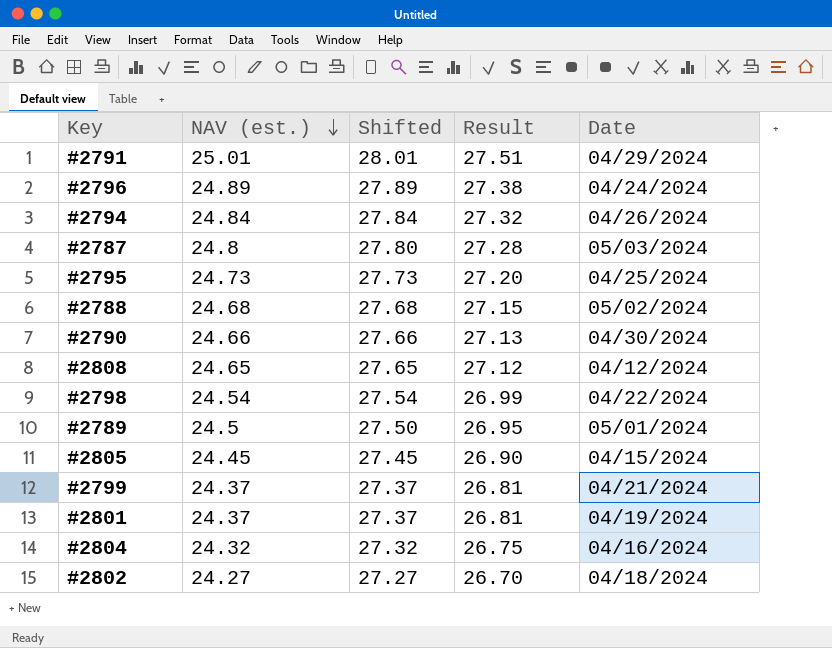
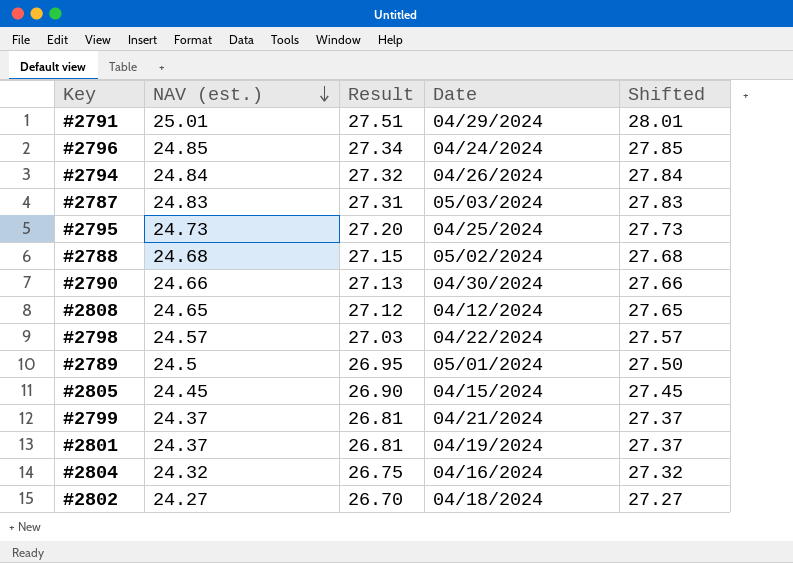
column Shifted | position: 3 -> 5
#2796 | NAV (est.): 24.89 -> 24.85
#2796 | Result: 27.38 -> 27.34
#2796 | Shifted: 27.89 -> 27.85
#2787 | NAV (est.): 24.8 -> 24.83
#2787 | Result: 27.28 -> 27.31
#2787 | Shifted: 27.80 -> 27.83
#2798 | NAV (est.): 24.54 -> 24.57
#2798 | Result: 26.99 -> 27.03
#2798 | Shifted: 27.54 -> 27.57

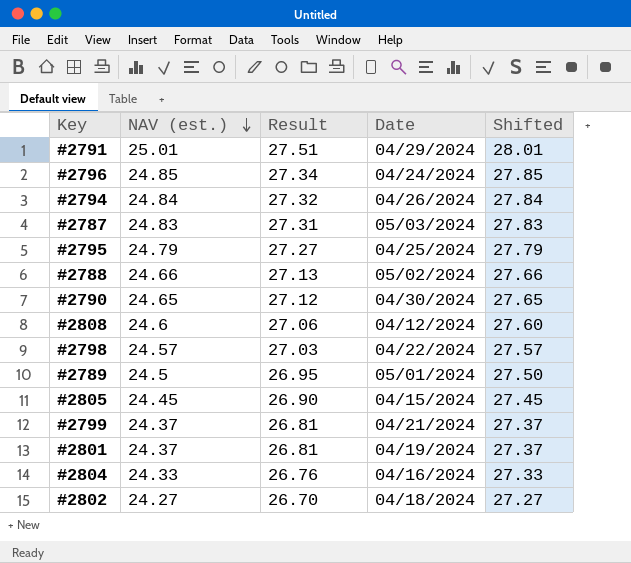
#2795 | NAV (est.): 24.73 -> 24.79
#2795 | Result: 27.20 -> 27.27
#2795 | Shifted: 27.73 -> 27.79
#2788 | NAV (est.): 24.68 -> 24.66
#2788 | Result: 27.15 -> 27.13
#2788 | Shifted: 27.68 -> 27.66
#2790 | NAV (est.): 24.66 -> 24.65
#2790 | Result: 27.13 -> 27.12
#2790 | Shifted: 27.66 -> 27.65
#2808 | NAV (est.): 24.65 -> 24.6
#2808 | Result: 27.12 -> 27.06
#2808 | Shifted: 27.65 -> 27.60
#2804 | NAV (est.): 24.32 -> 24.33
#2804 | Result: 26.75 -> 26.76
#2804 | Shifted: 27.32 -> 27.33

